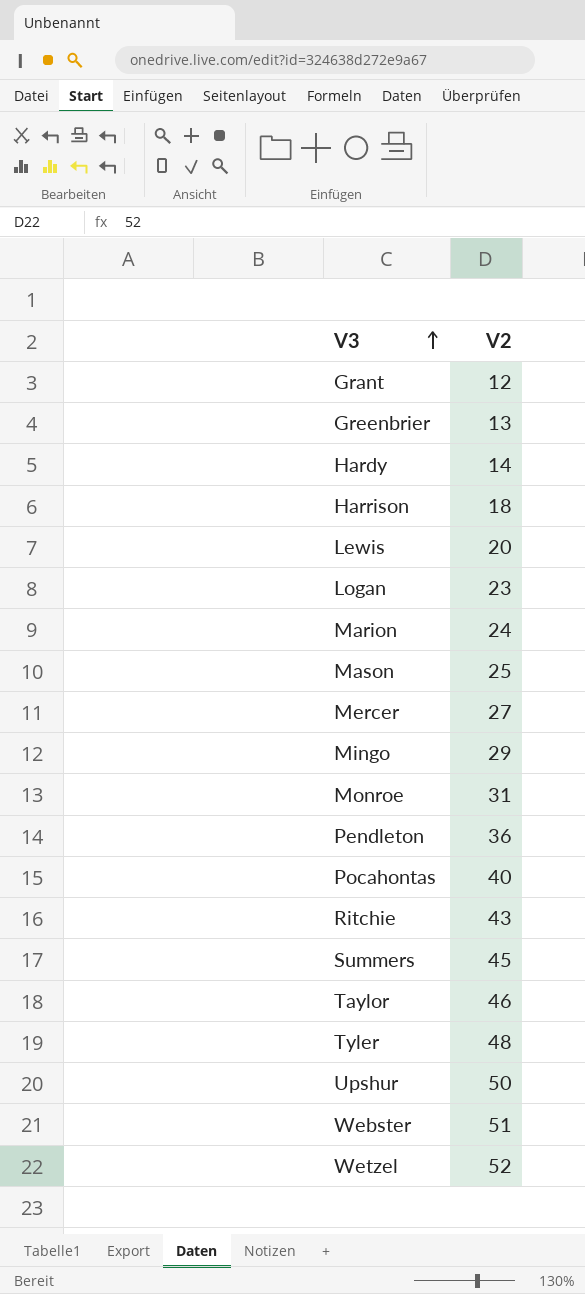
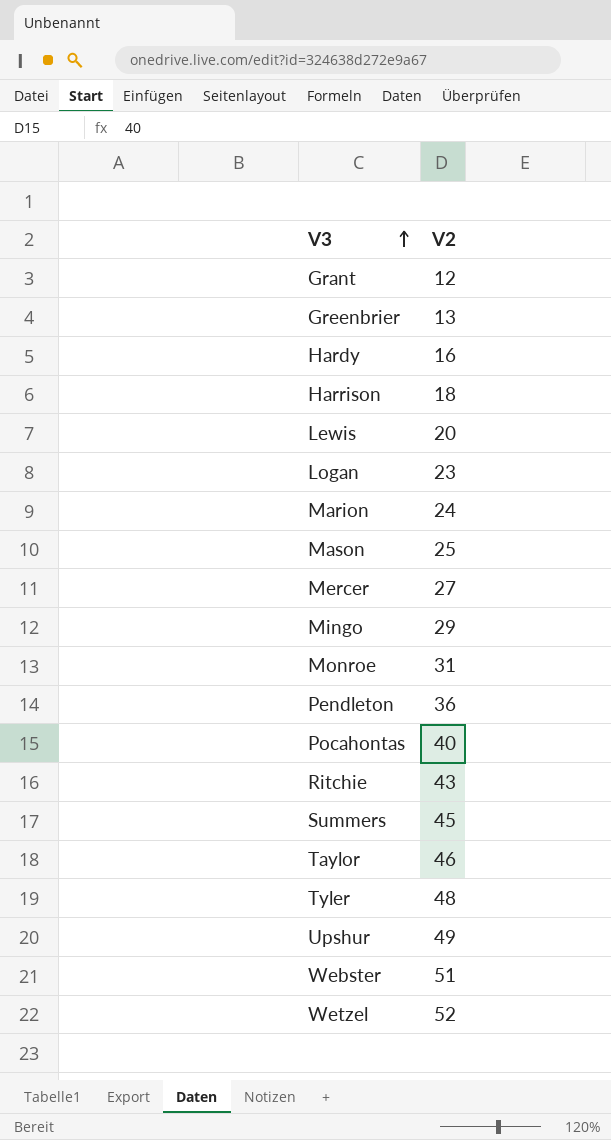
Hardy | V2: 14 -> 16
Upshur | V2: 50 -> 49

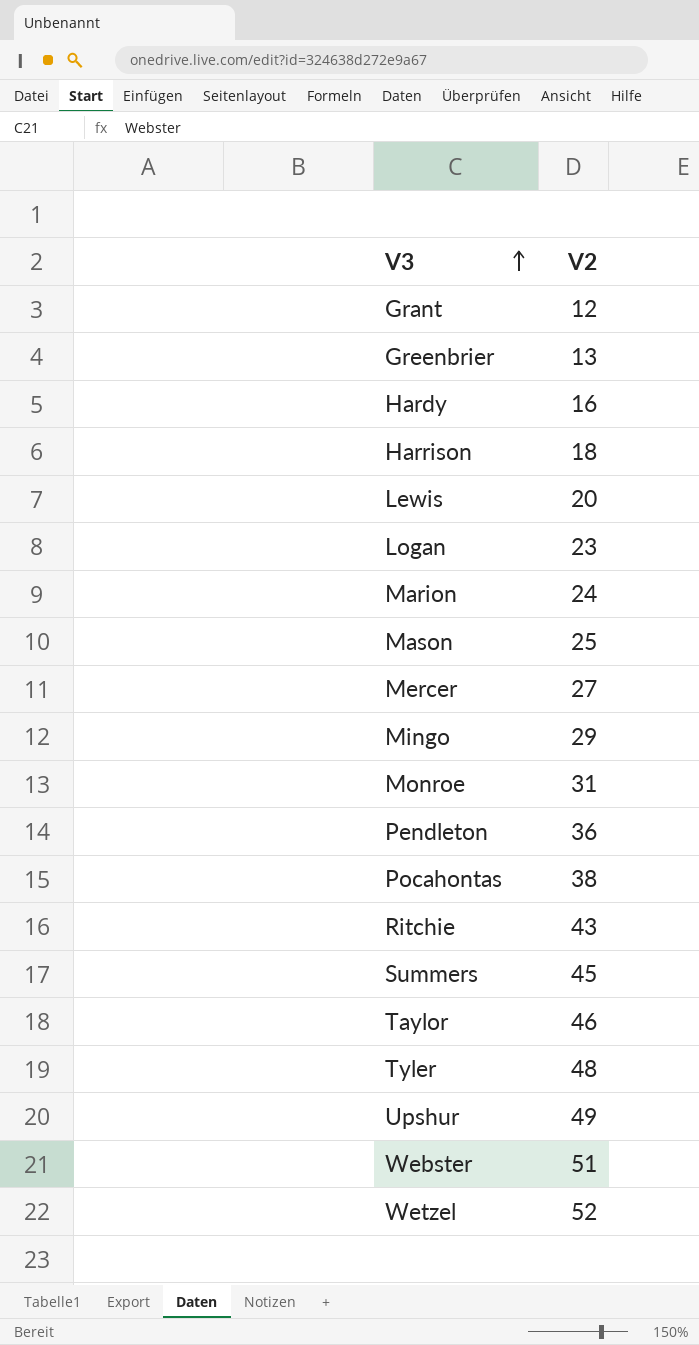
Pocahontas | V2: 40 -> 38

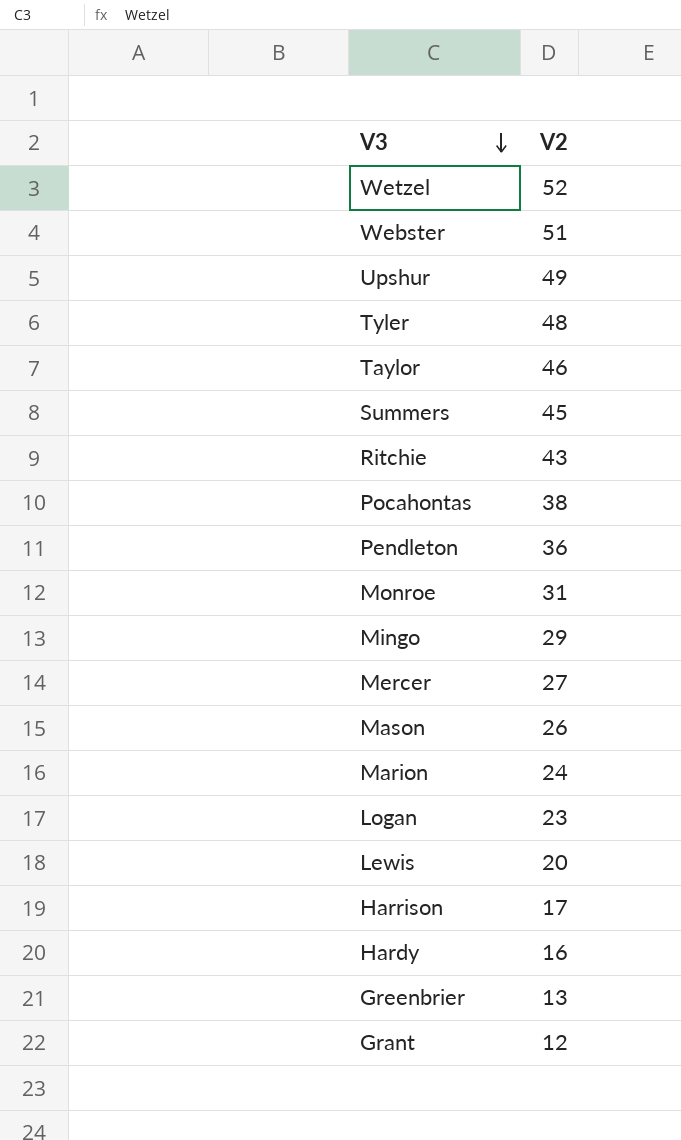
row order: V3 ascending -> V3 descending
Mason | V2: 25 -> 26
Harrison | V2: 18 -> 17

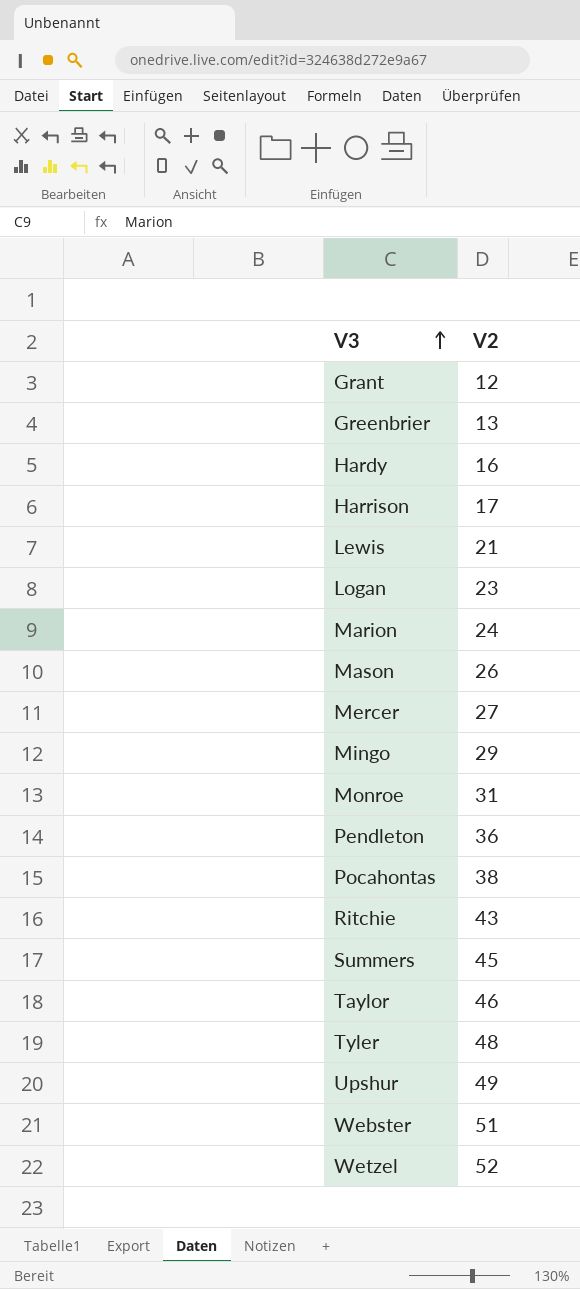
row order: V3 descending -> V3 ascending
Lewis | V2: 20 -> 21

